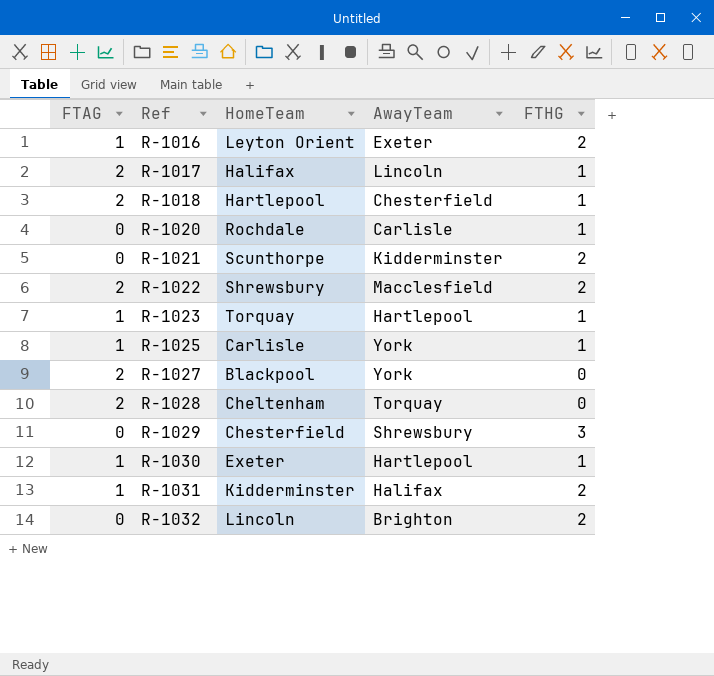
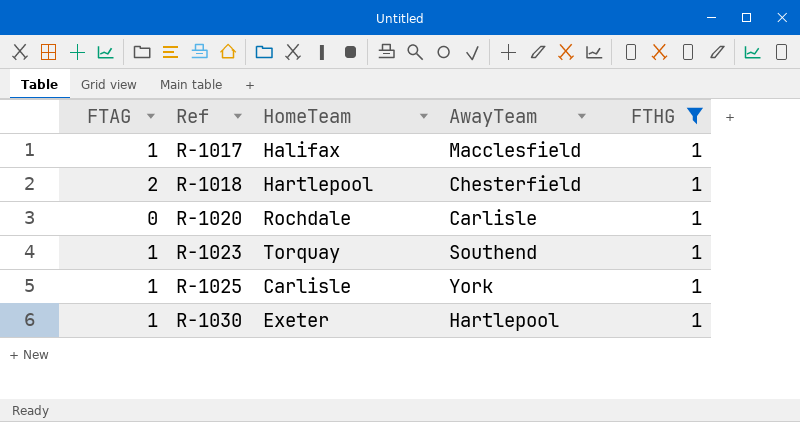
filter: none -> FTHG = 1
R-1017 | FTAG: 2 -> 1
R-1017 | AwayTeam: Lincoln -> Macclesfield
R-1023 | AwayTeam: Hartlepool -> Southend

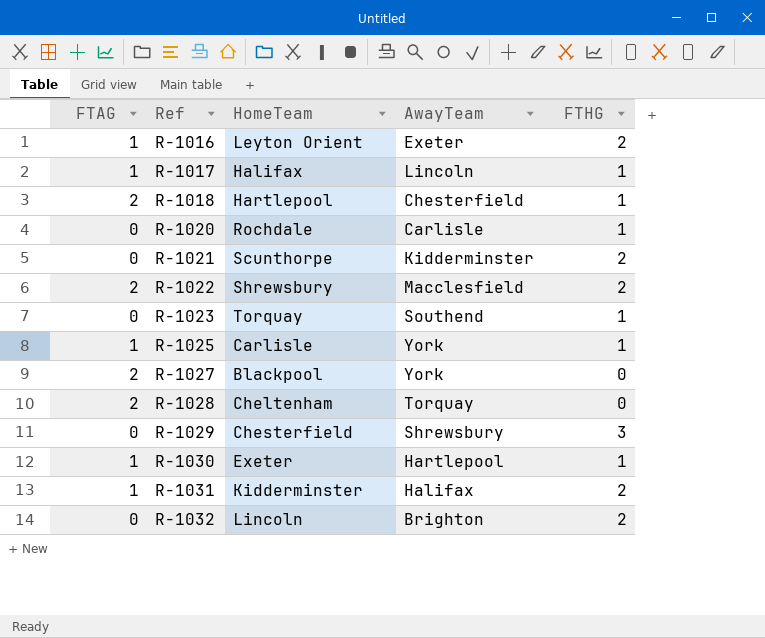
filter: FTHG = 1 -> none
R-1017 | AwayTeam: Macclesfield -> Lincoln
R-1023 | FTAG: 1 -> 0

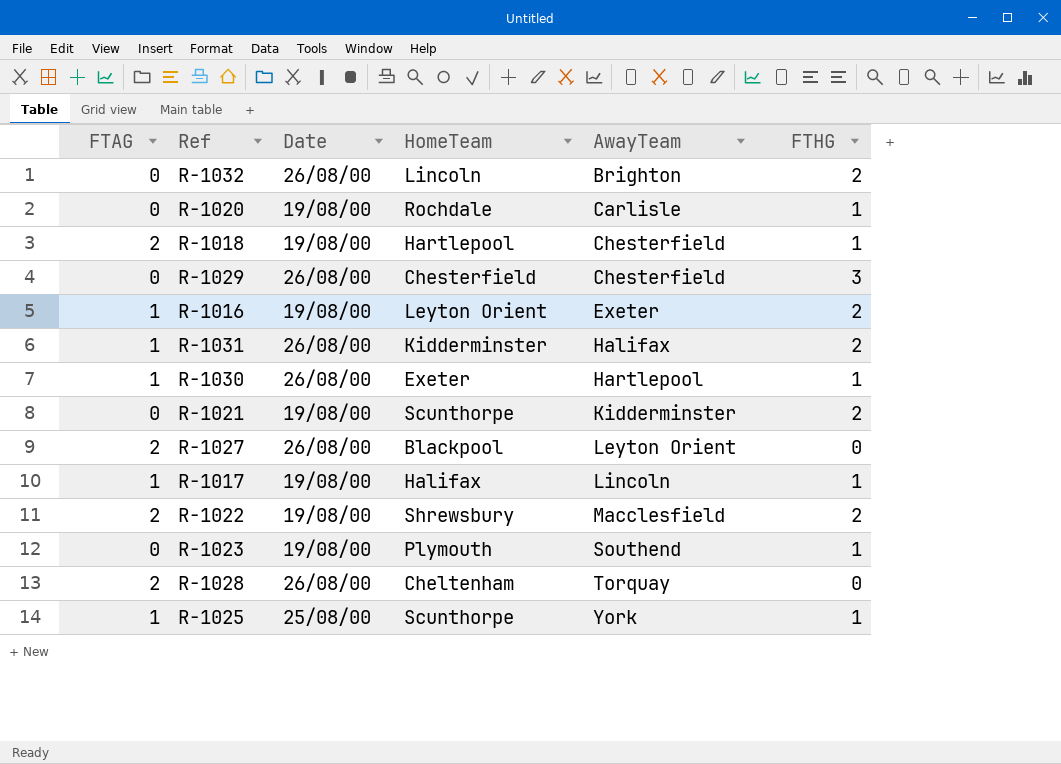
row order: Ref ascending -> AwayTeam ascending
column Date | position: none -> 3
R-1029 | AwayTeam: Shrewsbury -> Chesterfield
R-1027 | AwayTeam: York -> Leyton Orient
R-1023 | HomeTeam: Torquay -> Plymouth
R-1025 | HomeTeam: Carlisle -> Scunthorpe

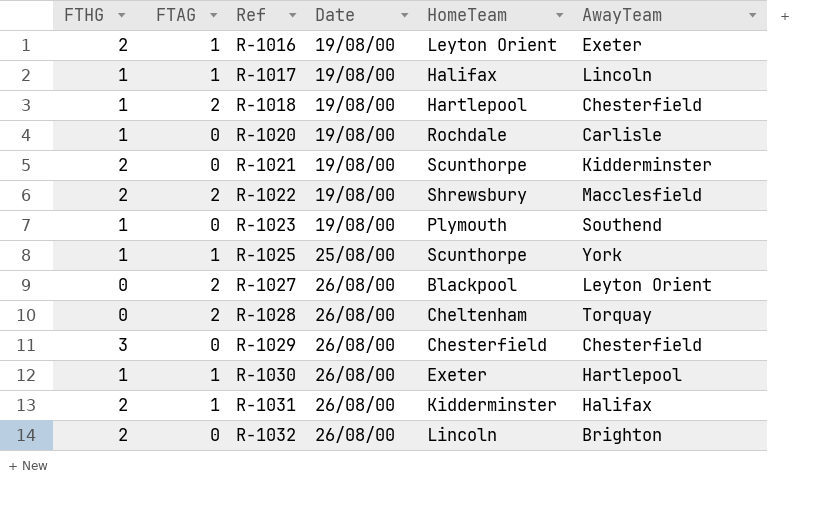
row order: AwayTeam ascending -> Ref ascending
column FTHG | position: 6 -> 1

